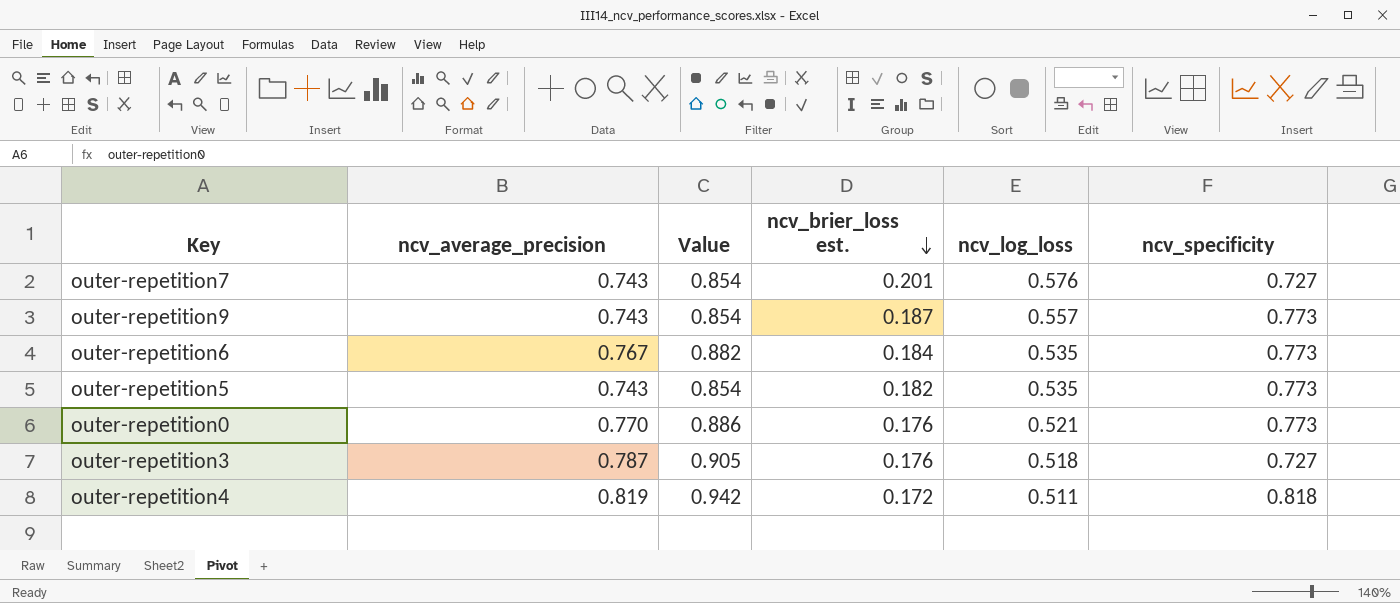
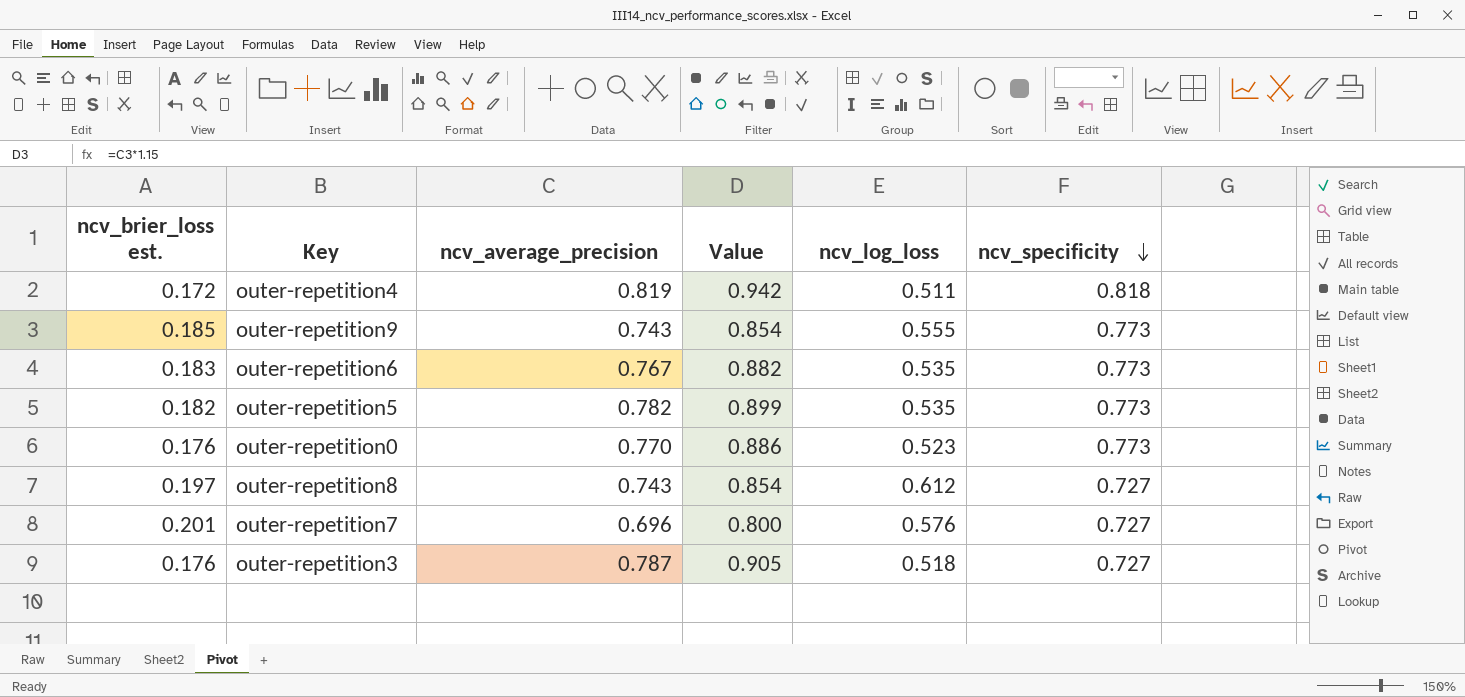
row order: ncv_brier_loss est. descending -> ncv_specificity descending
column ncv_brier_loss est. | position: 4 -> 1
outer-repetition9 | ncv_brier_loss est.: 0.187 -> 0.185
outer-repetition9 | ncv_log_loss: 0.557 -> 0.555
outer-repetition6 | ncv_brier_loss est.: 0.184 -> 0.183
outer-repetition5 | ncv_average_precision: 0.743 -> 0.782
outer-repetition5 | Value: 0.854 -> 0.899
outer-repetition0 | ncv_log_loss: 0.521 -> 0.523
row outer-repetition8: none -> 0.197 | 0.743 | 0.854 | 0.612 | 0.727
outer-repetition7 | ncv_average_precision: 0.743 -> 0.696
outer-repetition7 | Value: 0.854 -> 0.800

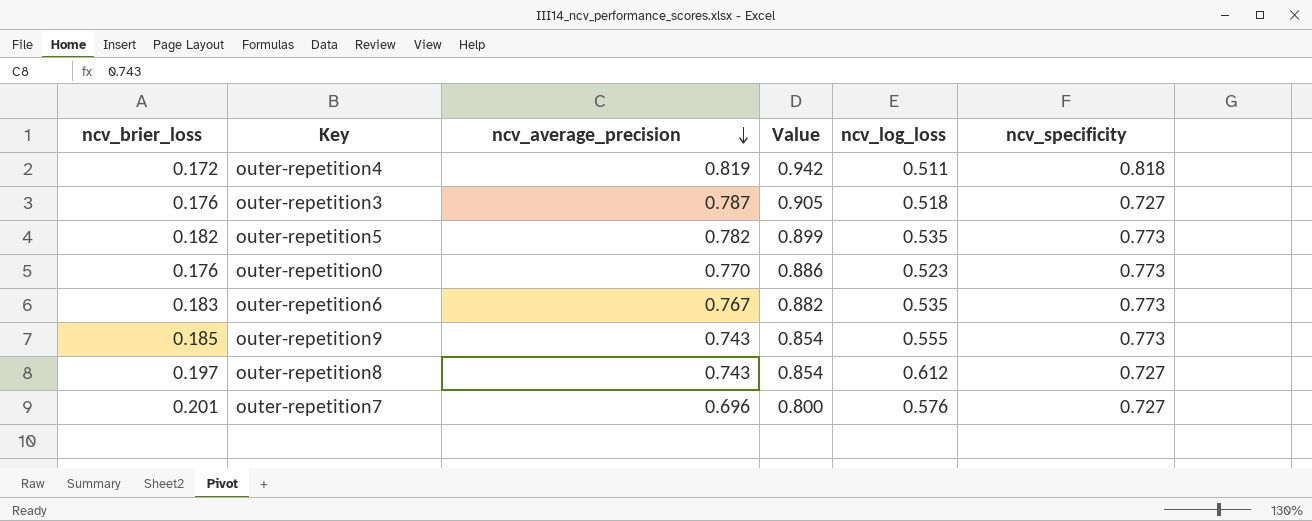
row order: ncv_specificity descending -> ncv_average_precision descending
column name: ncv_brier_loss est. -> ncv_brier_loss

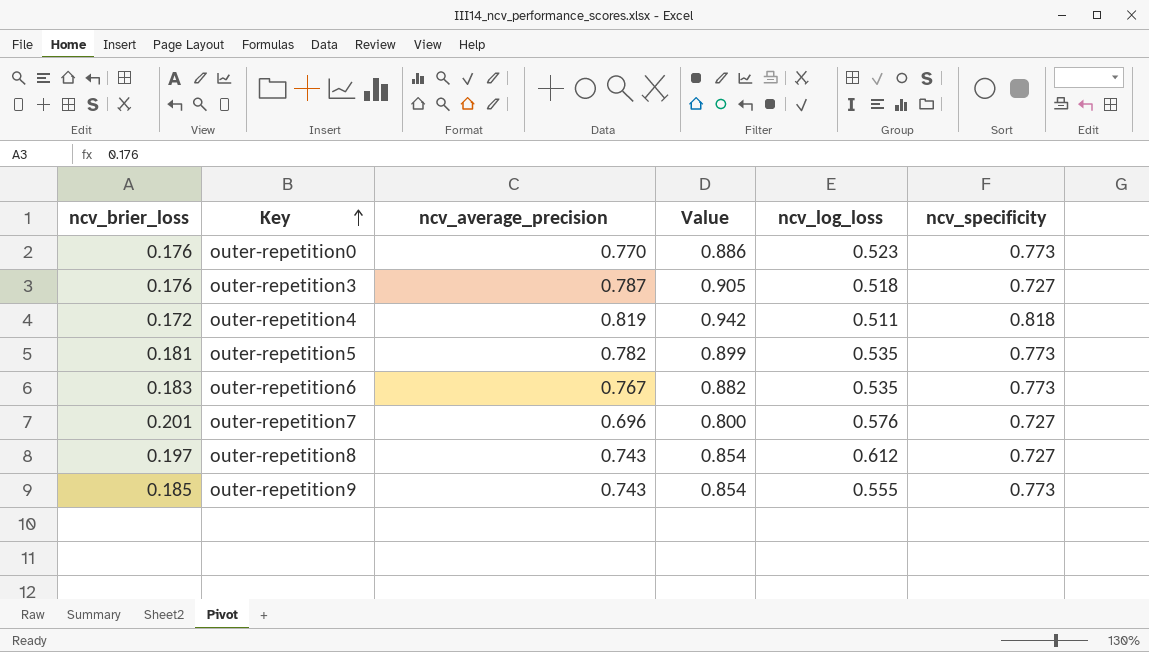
row order: ncv_average_precision descending -> Key ascending
outer-repetition5 | ncv_brier_loss: 0.182 -> 0.181

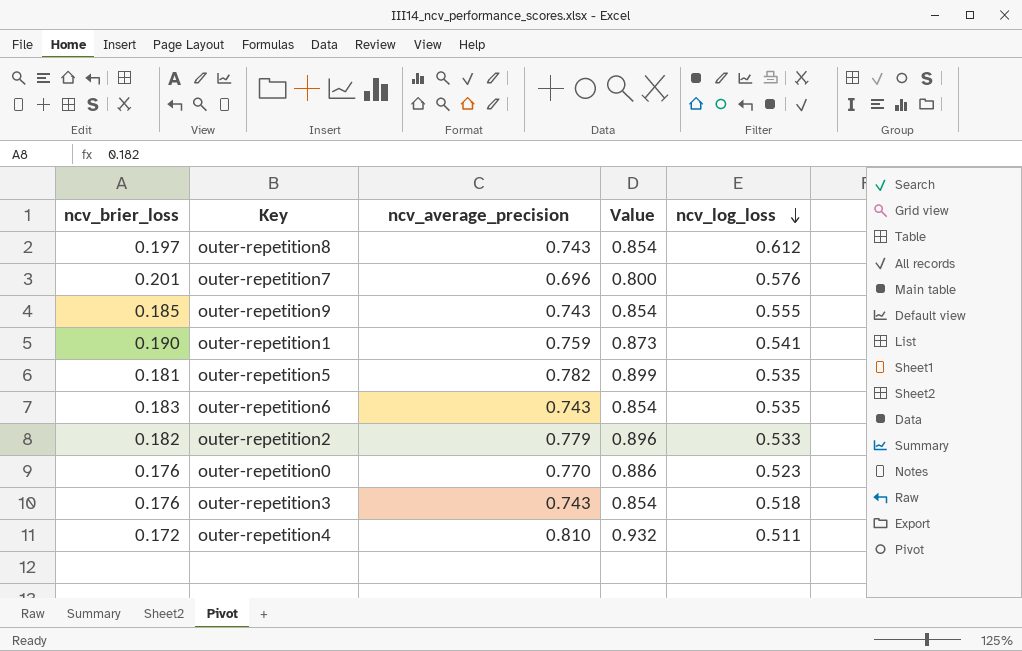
row order: Key ascending -> ncv_log_loss descending
column ncv_specificity | position: 6 -> none
row outer-repetition1: none -> 0.190 | 0.759 | 0.873 | 0.541
outer-repetition6 | ncv_average_precision: 0.767 -> 0.743
outer-repetition6 | Value: 0.882 -> 0.854
row outer-repetition2: none -> 0.182 | 0.779 | 0.896 | 0.533
outer-repetition3 | ncv_average_precision: 0.787 -> 0.743
outer-repetition3 | Value: 0.905 -> 0.854
outer-repetition4 | ncv_average_precision: 0.819 -> 0.810
outer-repetition4 | Value: 0.942 -> 0.932

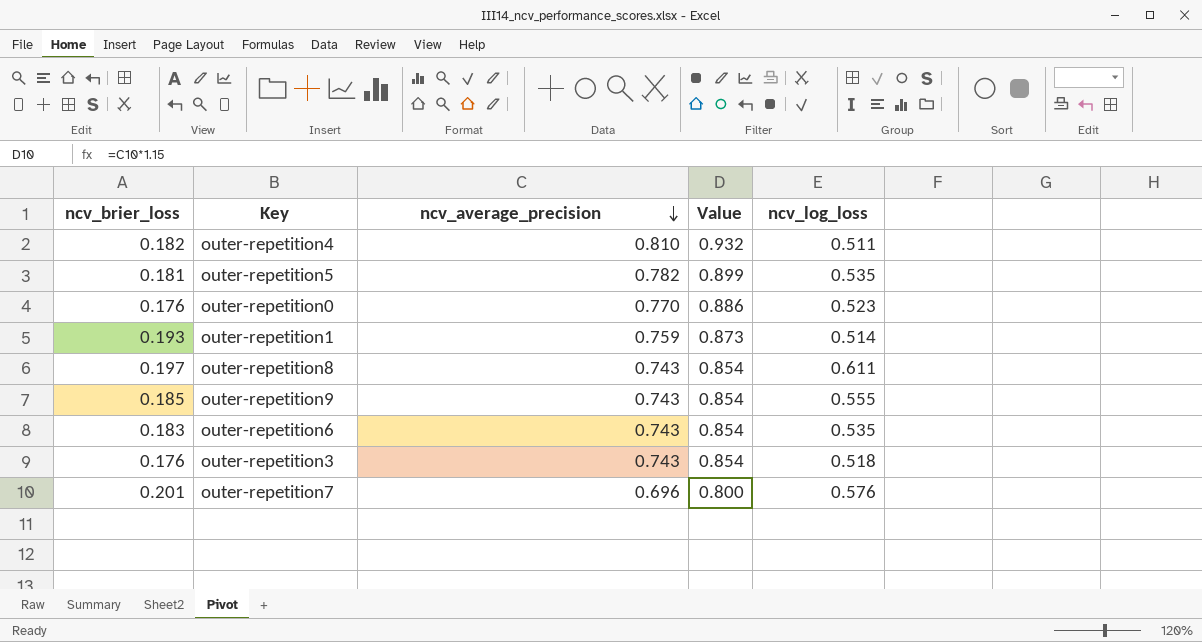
row order: ncv_log_loss descending -> ncv_average_precision descending
row outer-repetition2: 0.182 | 0.779 | 0.896 | 0.533 -> none
outer-repetition4 | ncv_brier_loss: 0.172 -> 0.182
outer-repetition1 | ncv_brier_loss: 0.190 -> 0.193
outer-repetition1 | ncv_log_loss: 0.541 -> 0.514
outer-repetition8 | ncv_log_loss: 0.612 -> 0.611

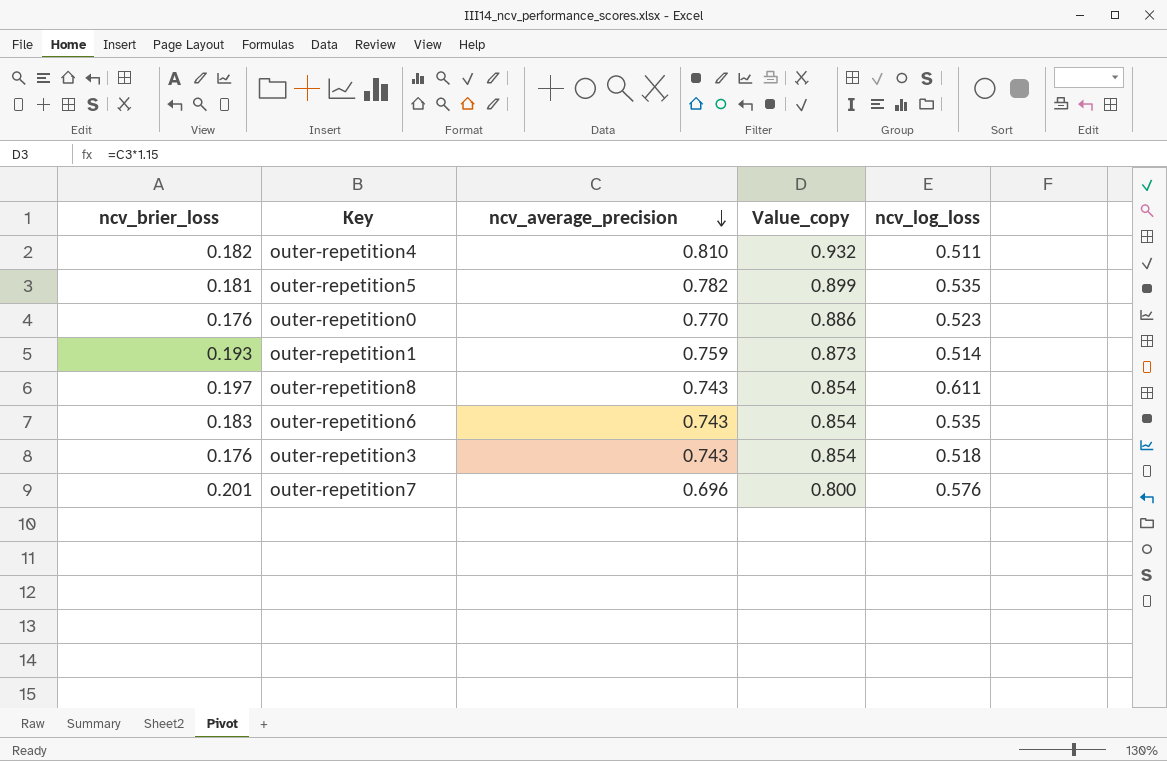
column name: Value -> Value_copy
row outer-repetition9: 0.185 | 0.743 | 0.854 | 0.555 -> none

